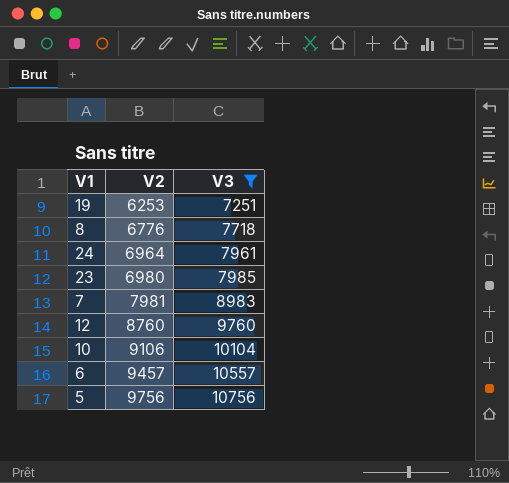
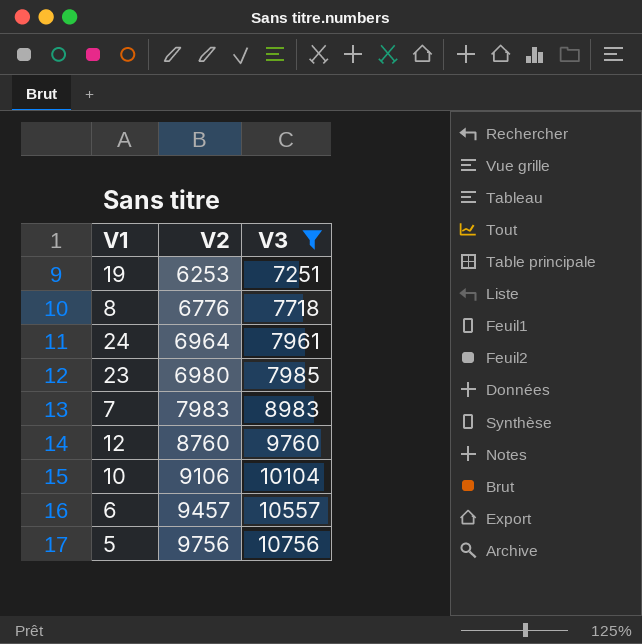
7 | V2: 7981 -> 7983

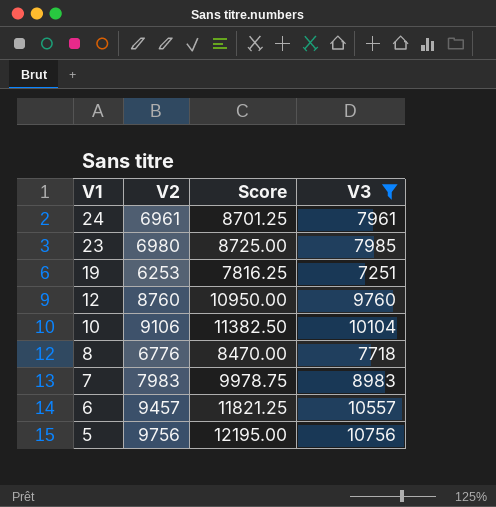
row order: V2 ascending -> V1 descending
column Score | formula: none -> [V2] * 1.25
24 | V2: 6964 -> 6961

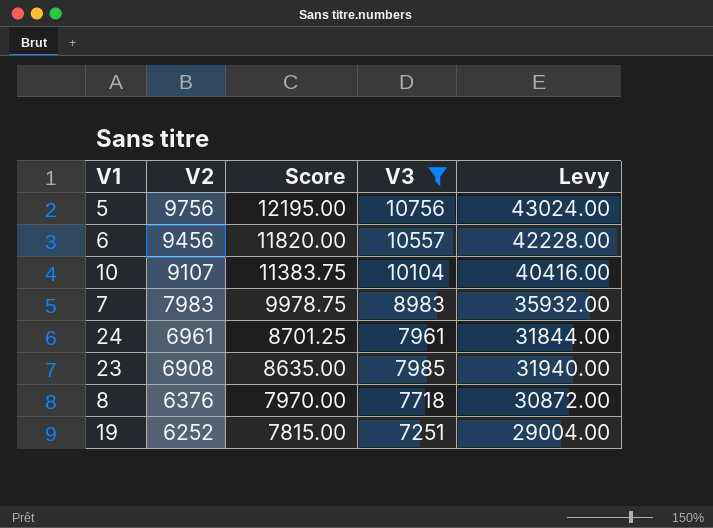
row order: V1 descending -> V2 descending
column Levy | formula: none -> [V3] * 4
row 12: 8760 | 10950.00 | 9760 -> none
6 | V2: 9457 -> 9456
6 | Score: 11821.25 -> 11820.00
10 | V2: 9106 -> 9107
10 | Score: 11382.50 -> 11383.75
23 | V2: 6980 -> 6908
23 | Score: 8725.00 -> 8635.00
8 | V2: 6776 -> 6376
8 | Score: 8470.00 -> 7970.00
19 | V2: 6253 -> 6252
19 | Score: 7816.25 -> 7815.00

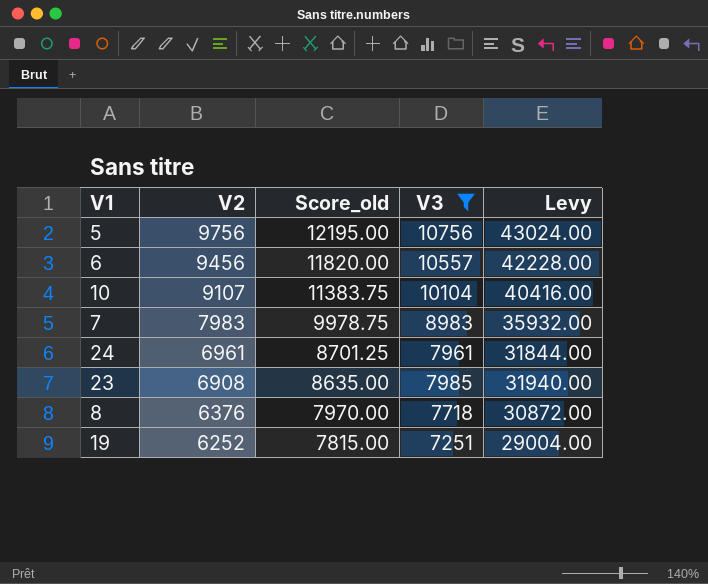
column name: Score -> Score_old

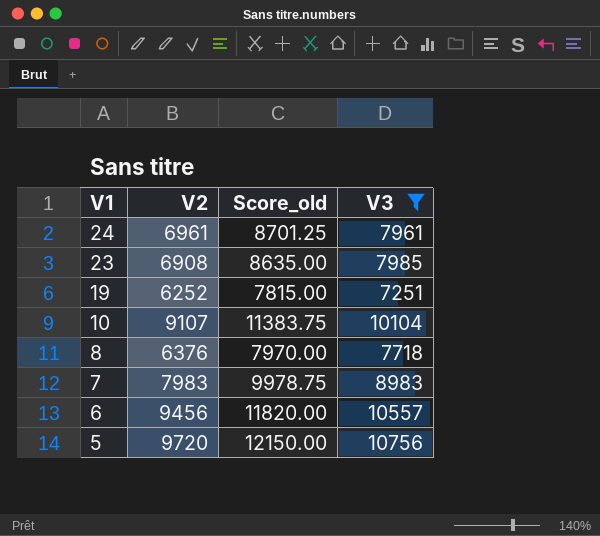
row order: V2 descending -> V1 descending
column Levy | formula: [V3] * 4 -> none
5 | V2: 9756 -> 9720
5 | Score_old: 12195.00 -> 12150.00

